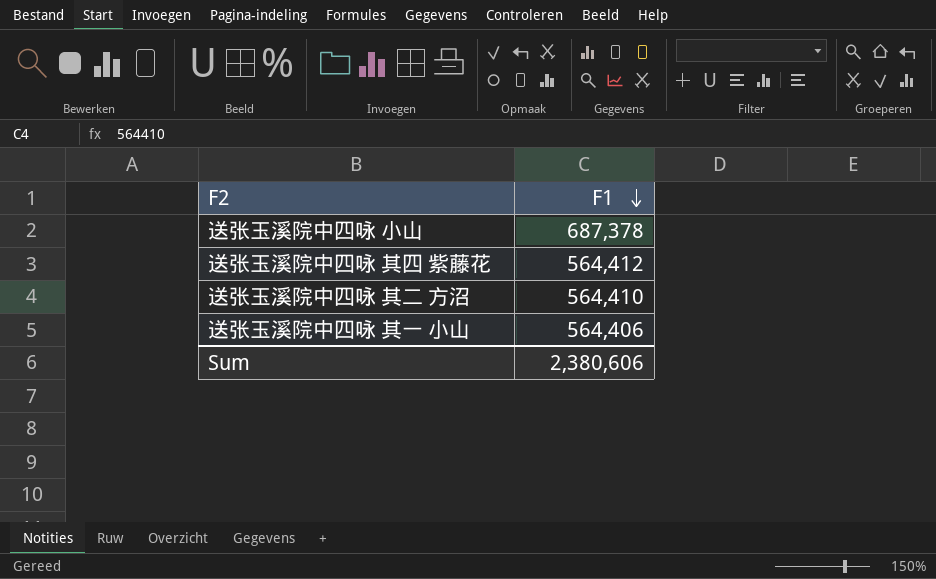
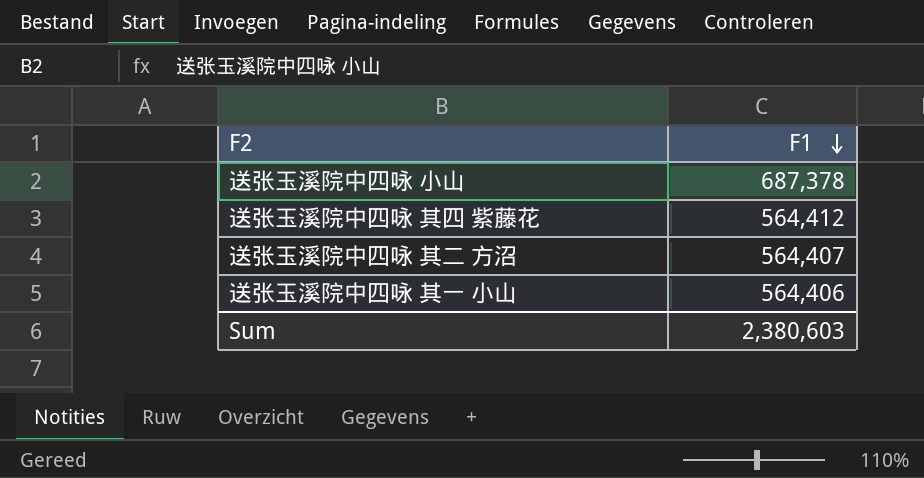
送张玉溪院中四咏 其二 方沼 | F1: 564,410 -> 564,407
Sum | F1: 2,380,606 -> 2,380,603

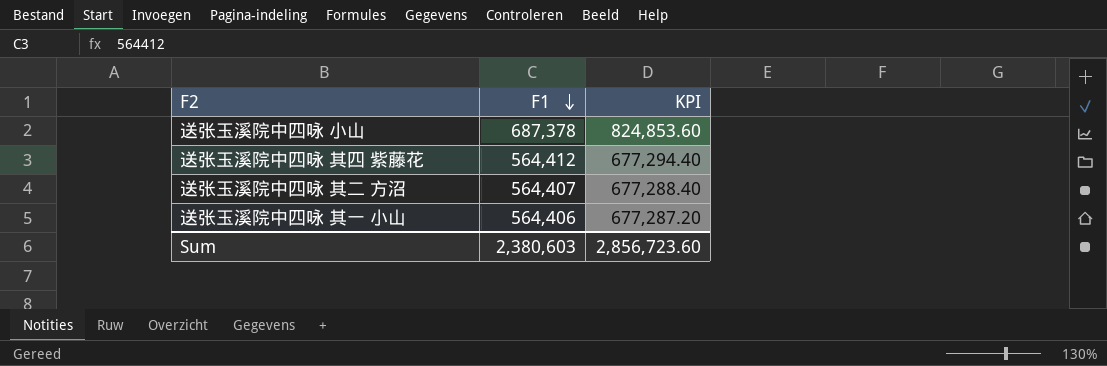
column KPI | formula: none -> [F1] * 1.2

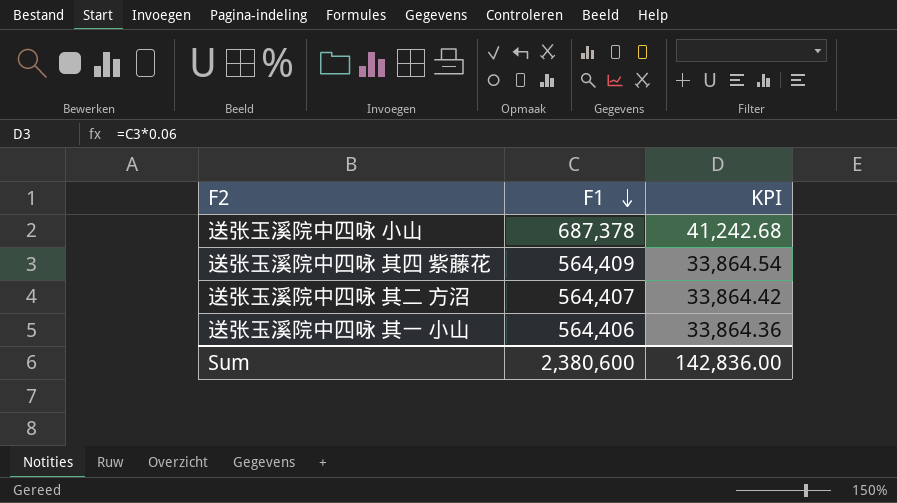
column KPI | formula: [F1] * 1.2 -> [F1] * 0.06
送张玉溪院中四咏 其四 紫藤花 | F1: 564,412 -> 564,409
Sum | F1: 2,380,603 -> 2,380,600
Sum | KPI: 2,856,723.60 -> 142,836.00

